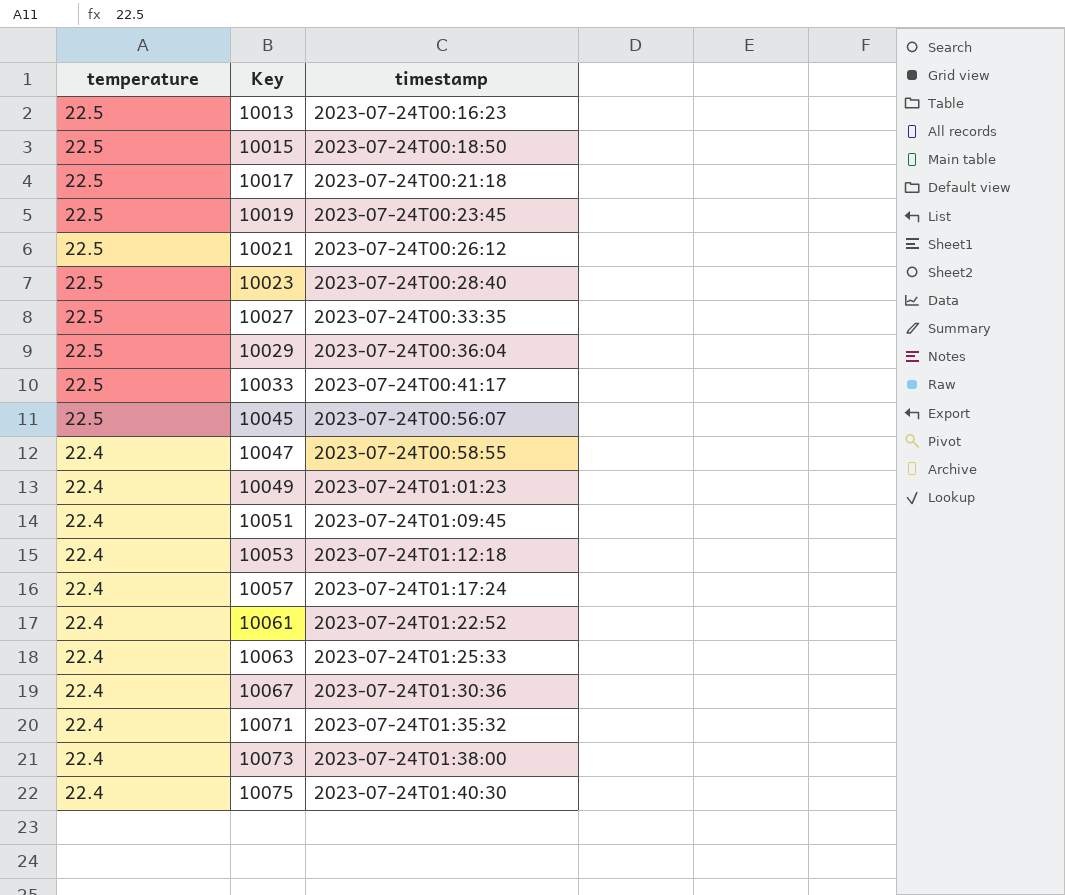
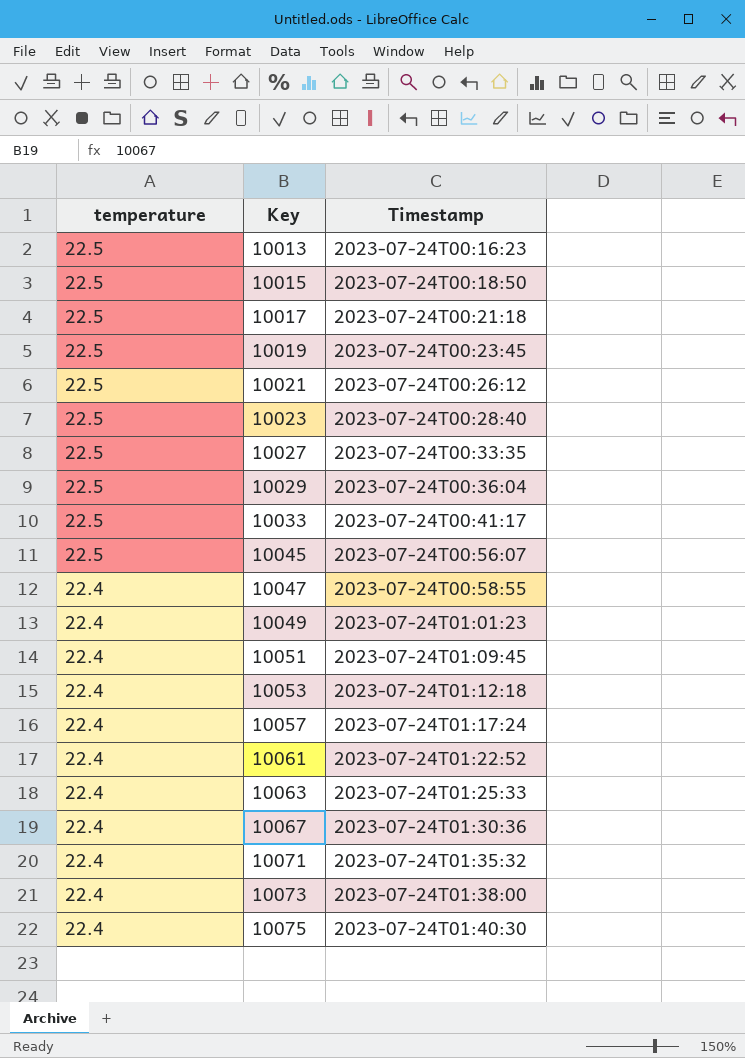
column name: timestamp -> Timestamp

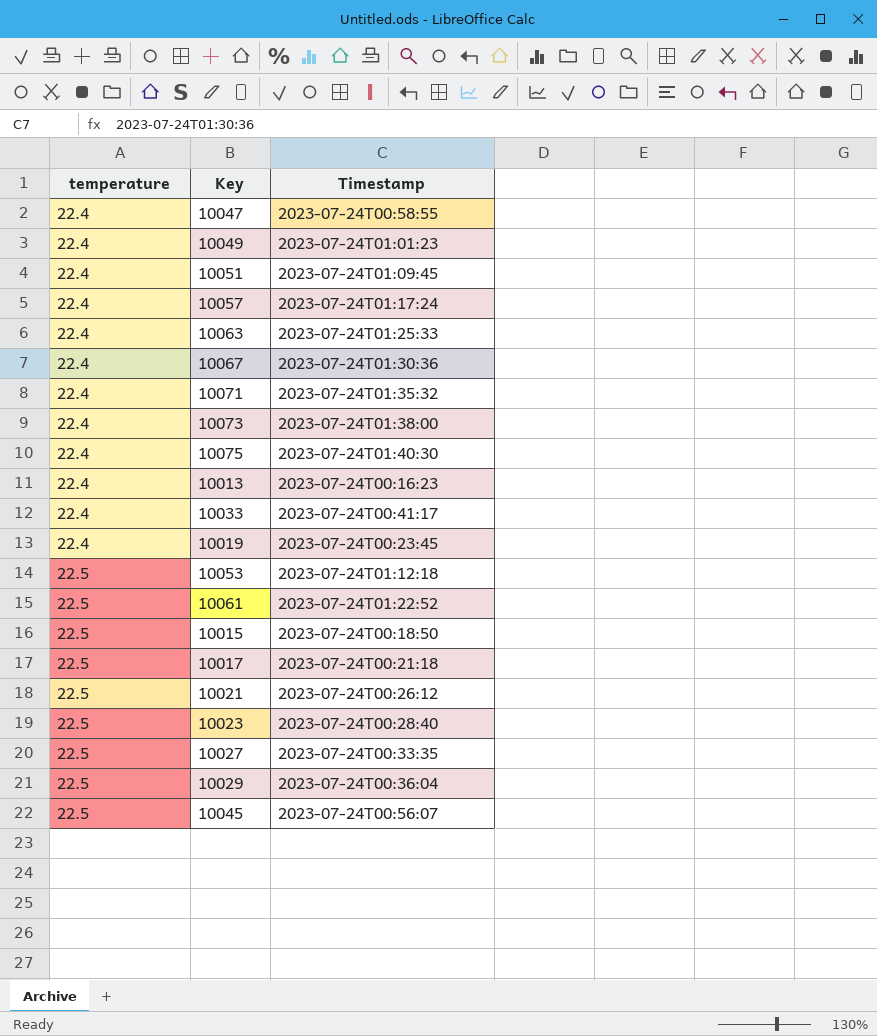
row order: temperature descending -> temperature ascending
10013 | temperature: 22.5 -> 22.4
10033 | temperature: 22.5 -> 22.4
10019 | temperature: 22.5 -> 22.4
10053 | temperature: 22.4 -> 22.5
10061 | temperature: 22.4 -> 22.5

